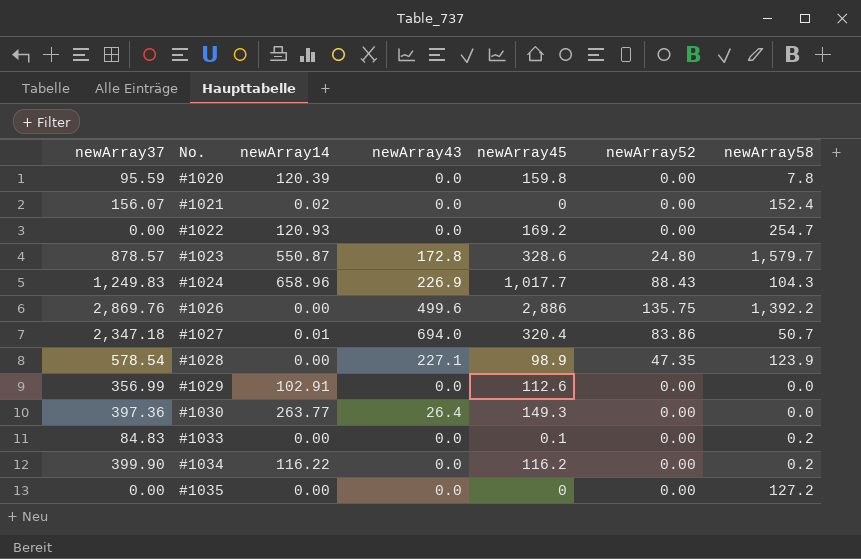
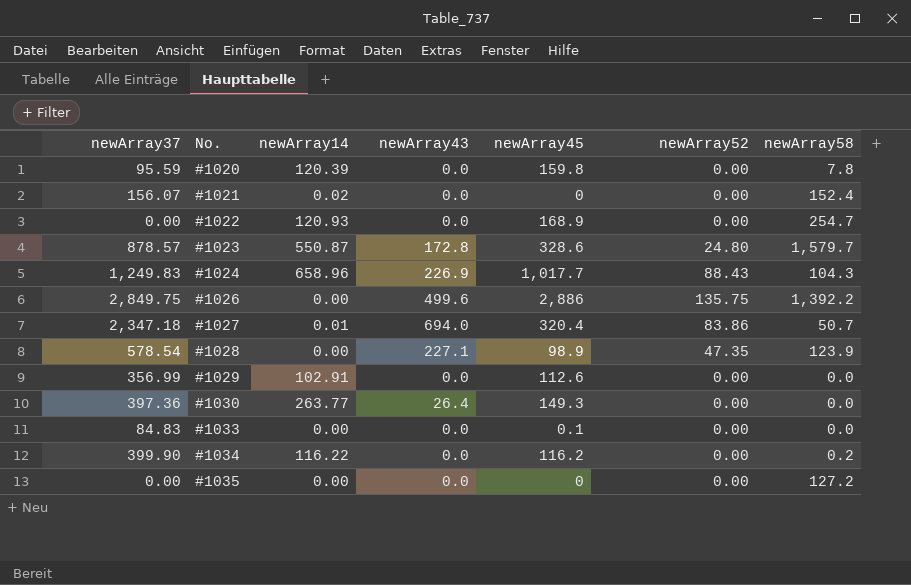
#1022 | newArray45: 169.2 -> 168.9
#1026 | newArray37: 2,869.76 -> 2,849.75
#1033 | newArray58: 0.2 -> 0.0

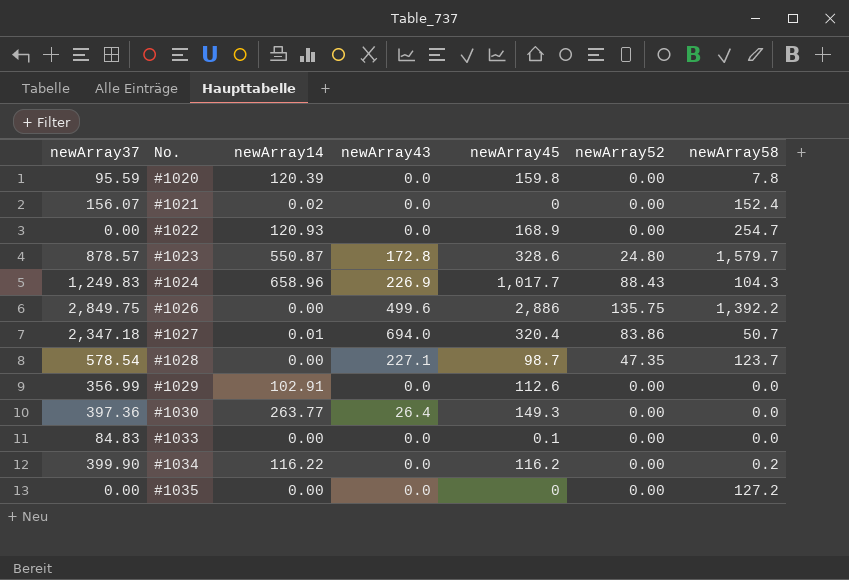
#1028 | newArray45: 98.9 -> 98.7
#1028 | newArray58: 123.9 -> 123.7

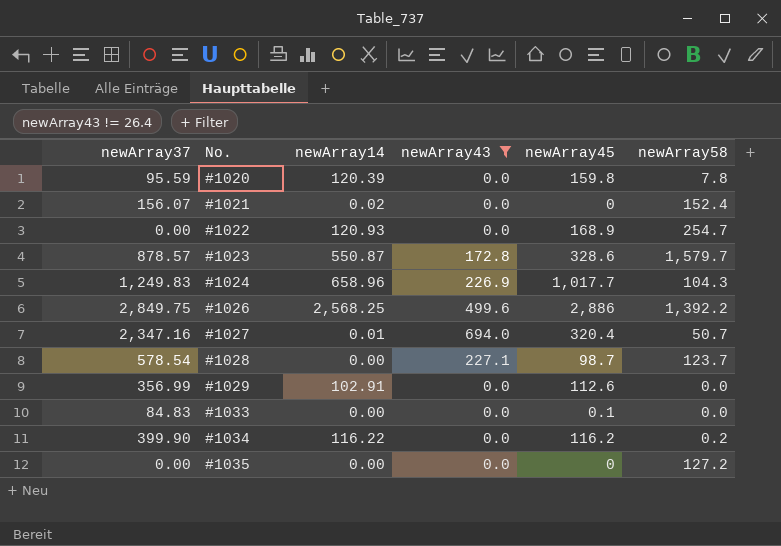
filter: none -> newArray43 != 26.4
column newArray52 | position: 6 -> none
#1026 | newArray14: 0.00 -> 2,568.25
#1027 | newArray37: 2,347.18 -> 2,347.16

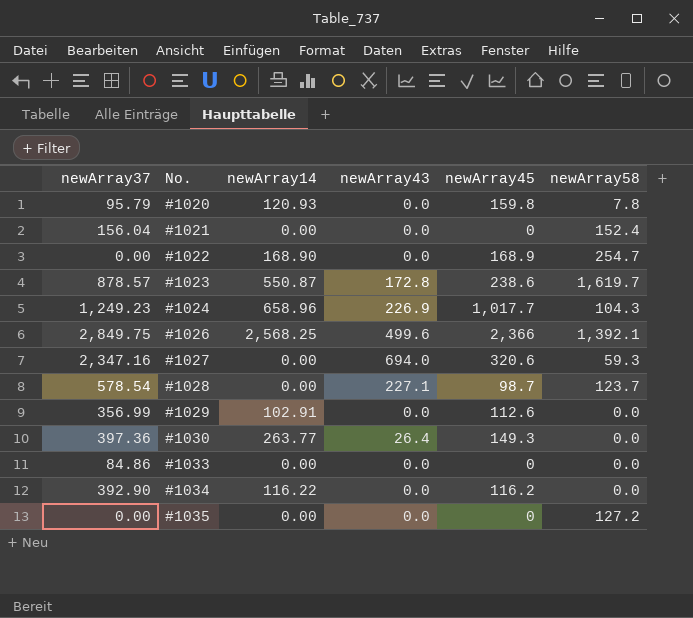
filter: newArray43 != 26.4 -> none
#1020 | newArray37: 95.59 -> 95.79
#1020 | newArray14: 120.39 -> 120.93
#1021 | newArray37: 156.07 -> 156.04
#1021 | newArray14: 0.02 -> 0.00
#1022 | newArray14: 120.93 -> 168.90
#1023 | newArray45: 328.6 -> 238.6
#1023 | newArray58: 1,579.7 -> 1,619.7
#1024 | newArray37: 1,249.83 -> 1,249.23
#1026 | newArray45: 2,886 -> 2,366
#1026 | newArray58: 1,392.2 -> 1,392.1
#1027 | newArray14: 0.01 -> 0.00
#1027 | newArray45: 320.4 -> 320.6
#1027 | newArray58: 50.7 -> 59.3
#1033 | newArray37: 84.83 -> 84.86
#1033 | newArray45: 0.1 -> 0
#1034 | newArray37: 399.90 -> 392.90
#1034 | newArray58: 0.2 -> 0.0

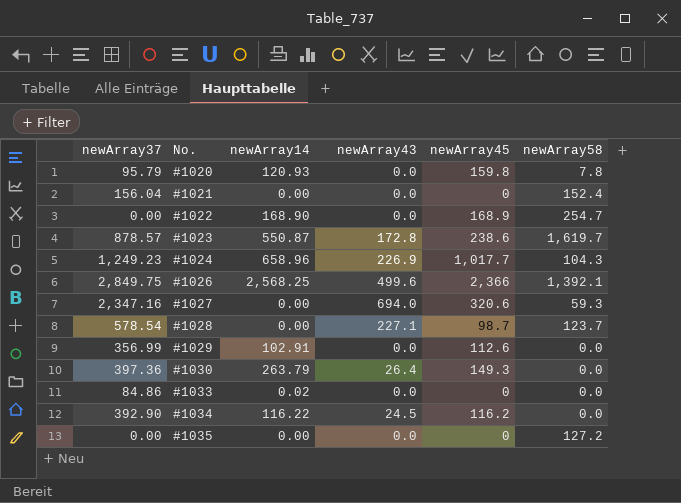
#1030 | newArray14: 263.77 -> 263.79
#1033 | newArray14: 0.00 -> 0.02
#1034 | newArray43: 0.0 -> 24.5

